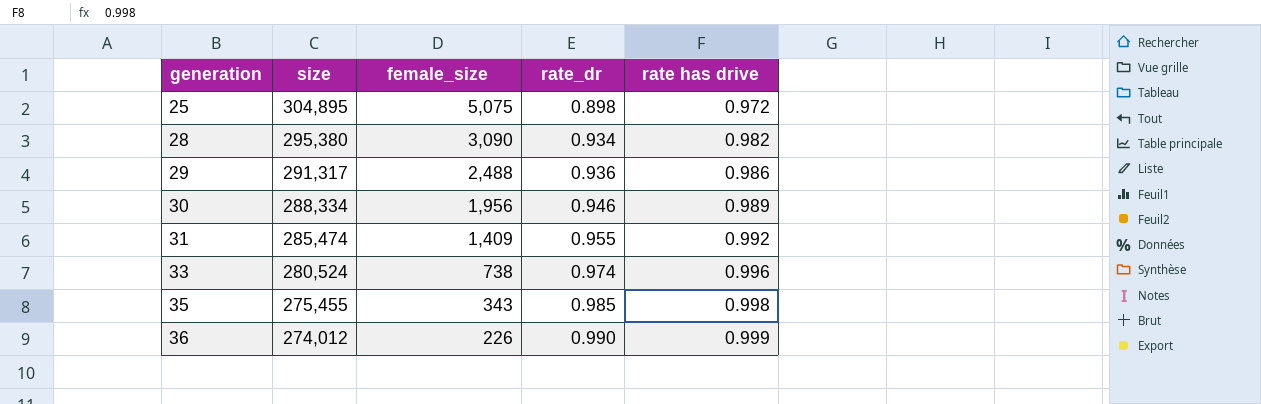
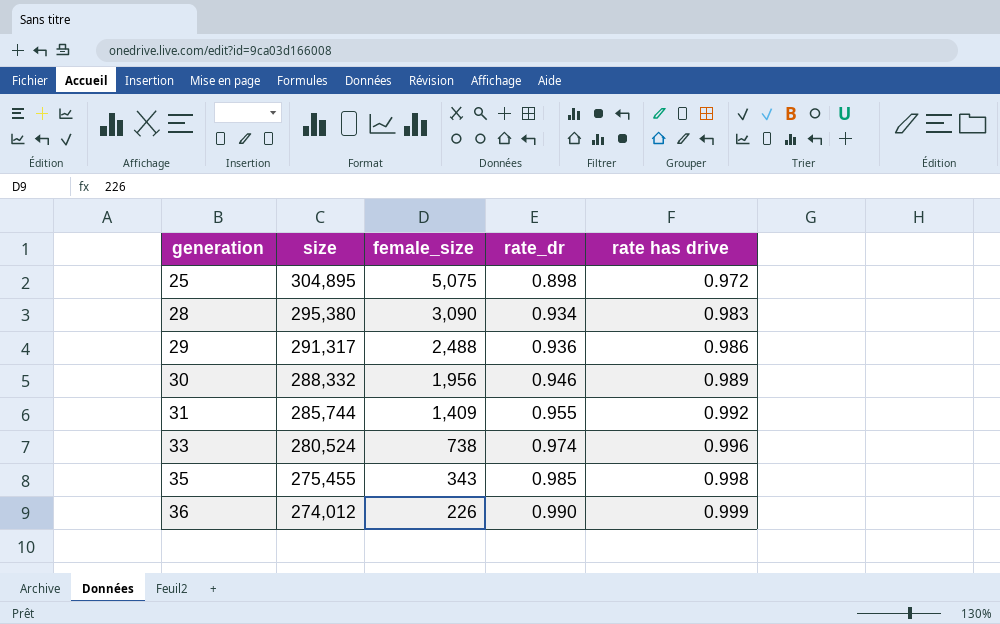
28 | rate has drive: 0.982 -> 0.983
30 | size: 288,334 -> 288,332
31 | size: 285,474 -> 285,744

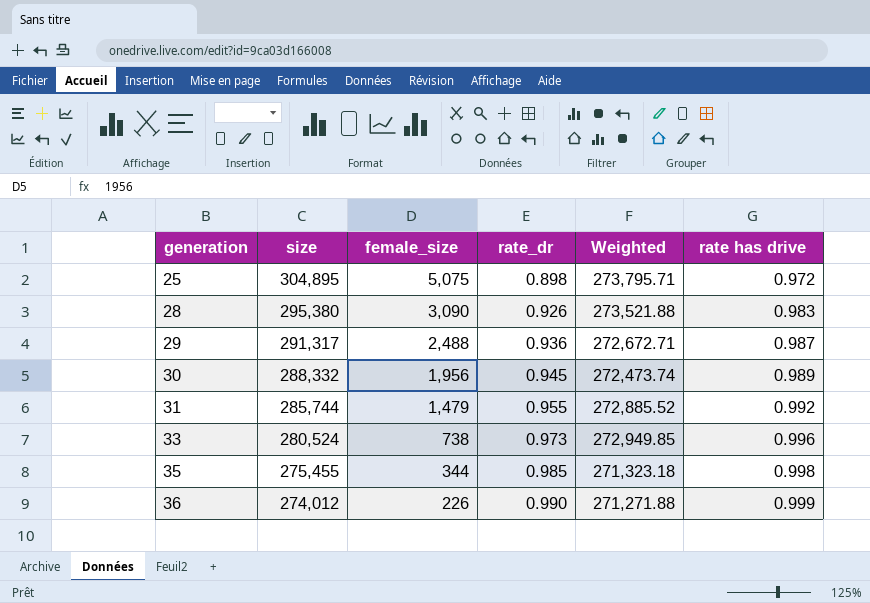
column Weighted | formula: none -> [size] * [rate_dr]
28 | rate_dr: 0.934 -> 0.926
29 | rate has drive: 0.986 -> 0.987
30 | rate_dr: 0.946 -> 0.945
31 | female_size: 1,409 -> 1,479
33 | rate_dr: 0.974 -> 0.973
35 | female_size: 343 -> 344

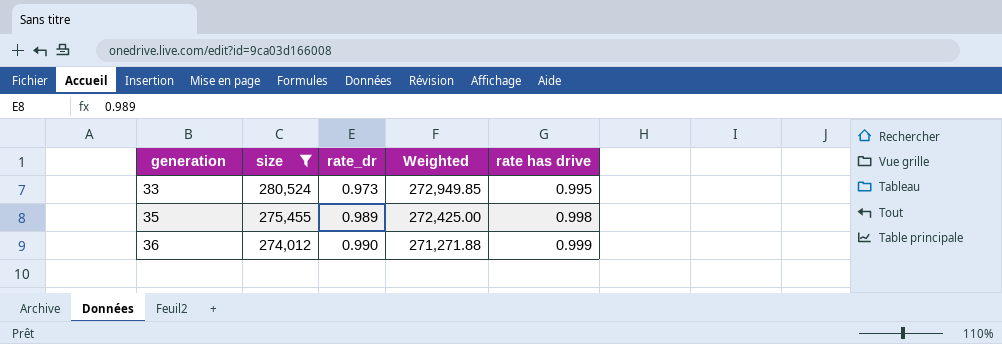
filter: none -> size <= 280,524
column female_size | position: 3 -> none
33 | rate has drive: 0.996 -> 0.995
35 | rate_dr: 0.985 -> 0.989
35 | Weighted: 271,323.18 -> 272,425.00

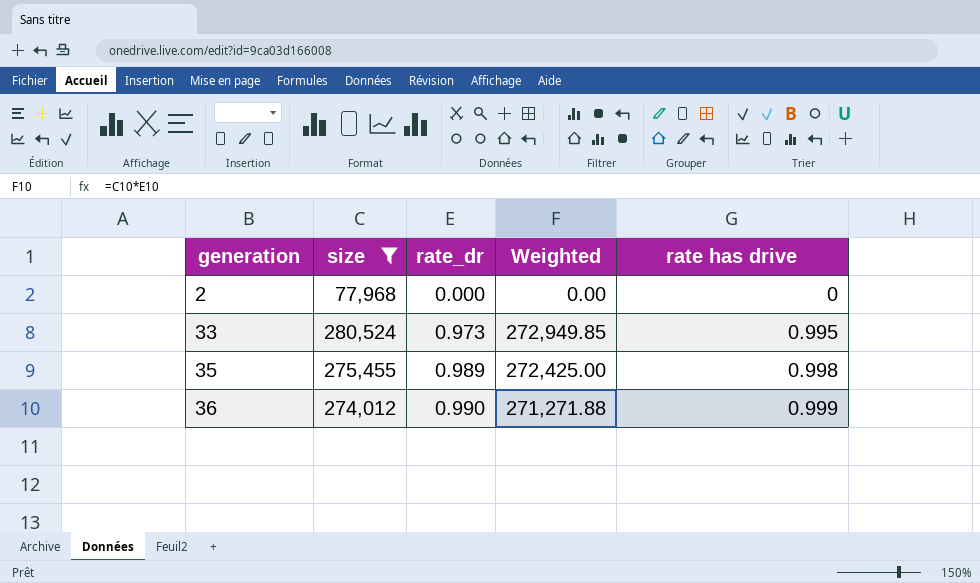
row 2: none -> 77,968 | 0.000 | 0.00 | 0

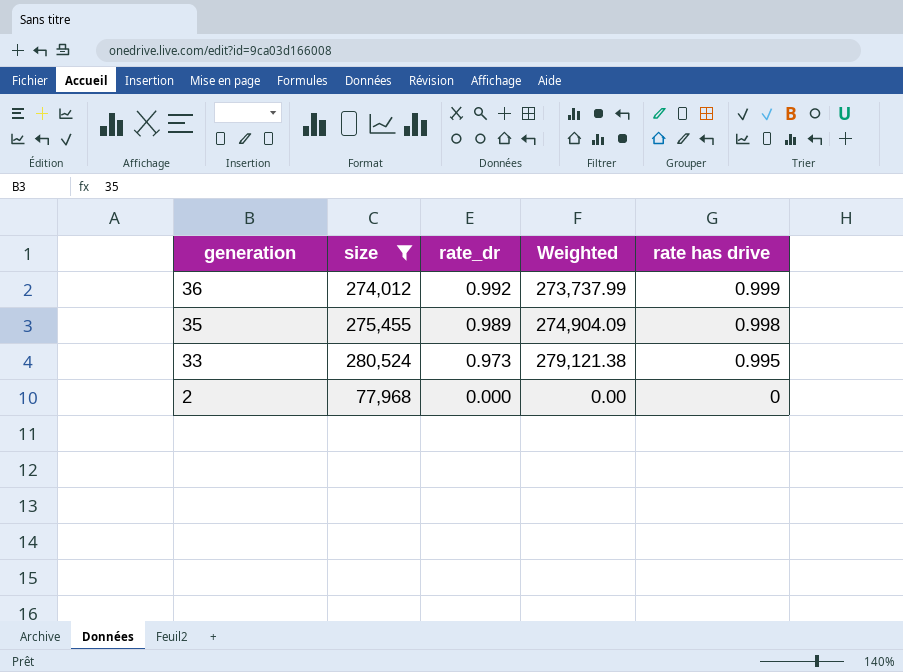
row order: generation ascending -> generation descending
column Weighted | formula: [size] * [rate_dr] -> [size] * [rate has drive]
36 | rate_dr: 0.990 -> 0.992

